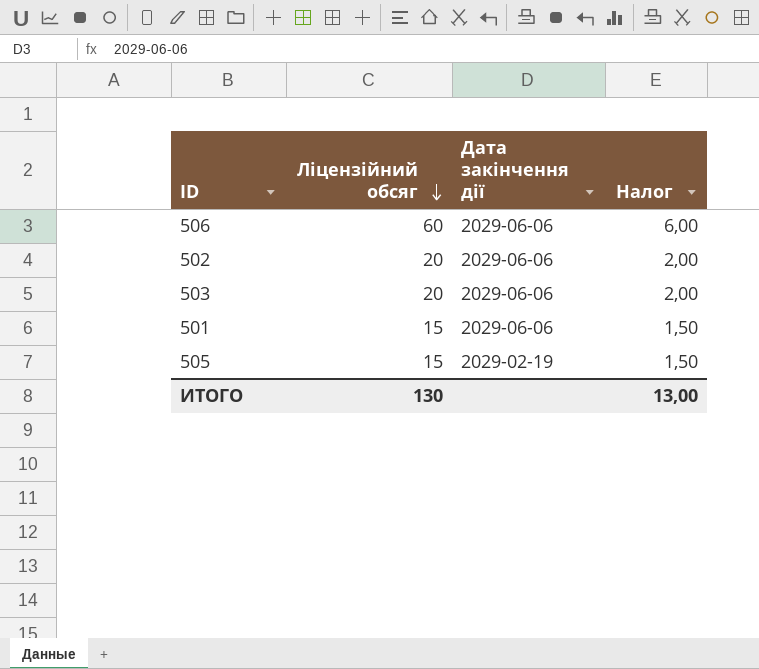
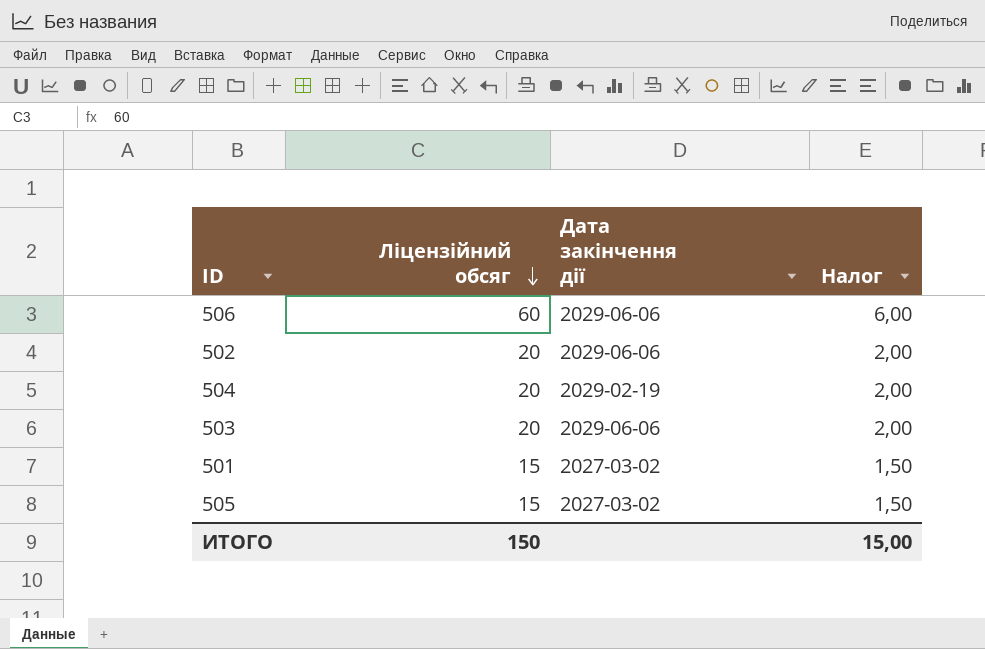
row 504: none -> 20 | 2029-02-19 | 2,00
501 | Дата закінчення дії: 2029-06-06 -> 2027-03-02
505 | Дата закінчення дії: 2029-02-19 -> 2027-03-02
ИТОГО | Ліцензійний обсяг: 130 -> 150
ИТОГО | Налог: 13,00 -> 15,00

